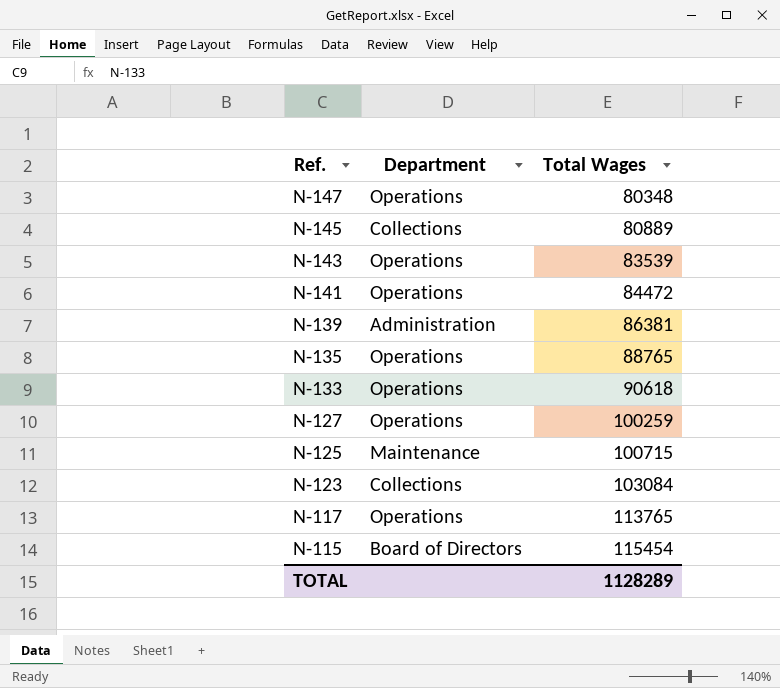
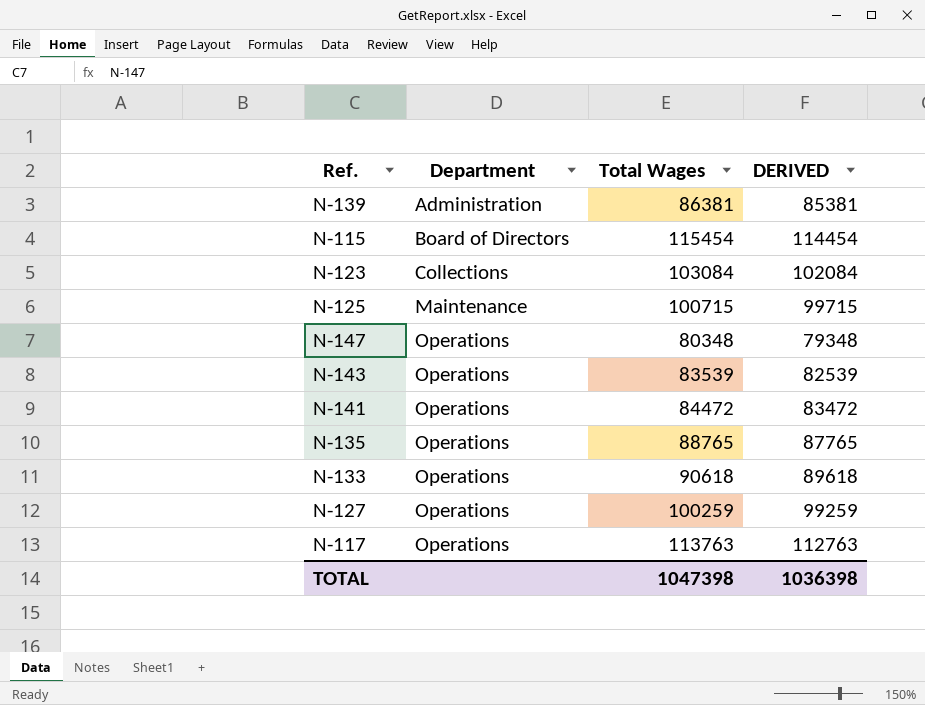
row order: Ref. descending -> Department ascending
column DERIVED | formula: none -> [Total Wages] - 1000
row N-145: Collections | 80889 -> none
N-117 | Total Wages: 113765 -> 113763
TOTAL | Total Wages: 1128289 -> 1047398

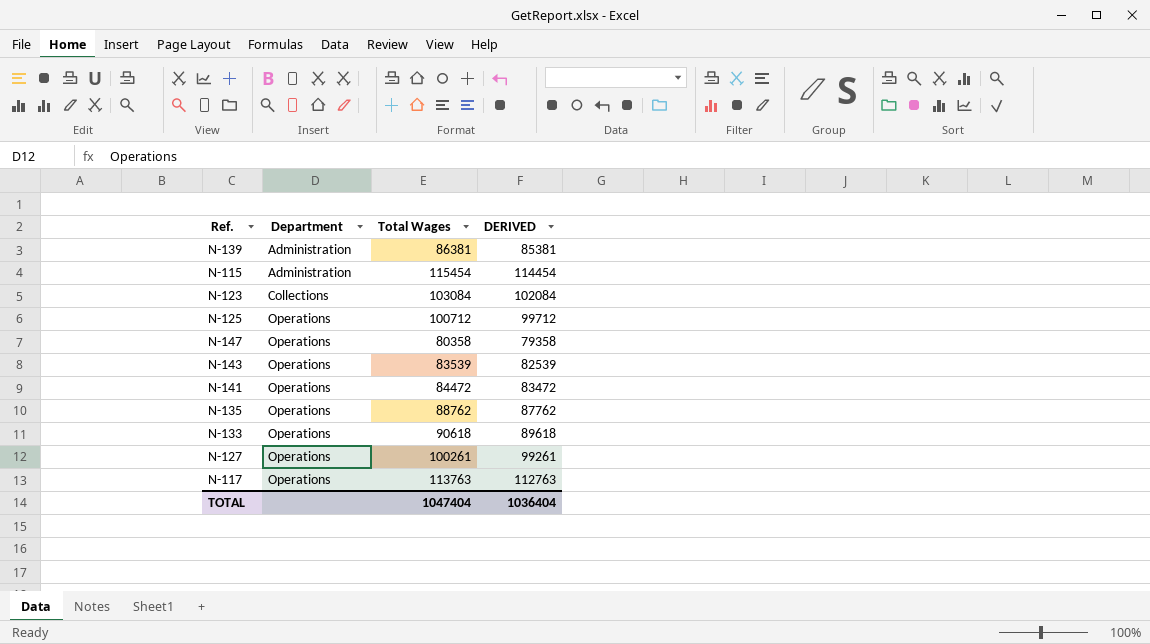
N-115 | Department: Board of Directors -> Administration
N-125 | Department: Maintenance -> Operations
N-125 | Total Wages: 100715 -> 100712
N-125 | DERIVED: 99715 -> 99712
N-147 | Total Wages: 80348 -> 80358
N-147 | DERIVED: 79348 -> 79358
N-135 | Total Wages: 88765 -> 88762
N-135 | DERIVED: 87765 -> 87762
N-127 | Total Wages: 100259 -> 100261
N-127 | DERIVED: 99259 -> 99261
TOTAL | Total Wages: 1047398 -> 1047404
TOTAL | DERIVED: 1036398 -> 1036404

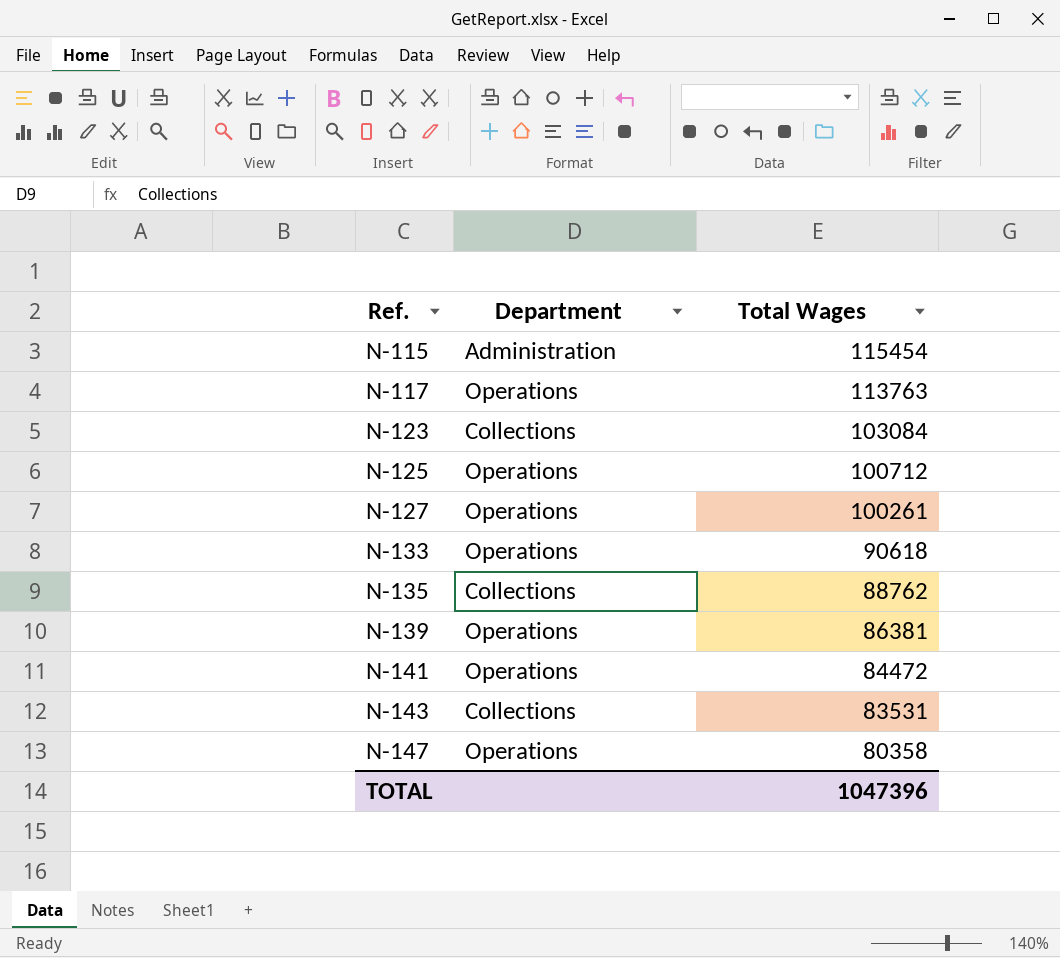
row order: Department ascending -> Ref. ascending
column DERIVED | formula: [Total Wages] - 1000 -> none
N-135 | Department: Operations -> Collections
N-139 | Department: Administration -> Operations
N-143 | Department: Operations -> Collections
N-143 | Total Wages: 83539 -> 83531
TOTAL | Total Wages: 1047404 -> 1047396

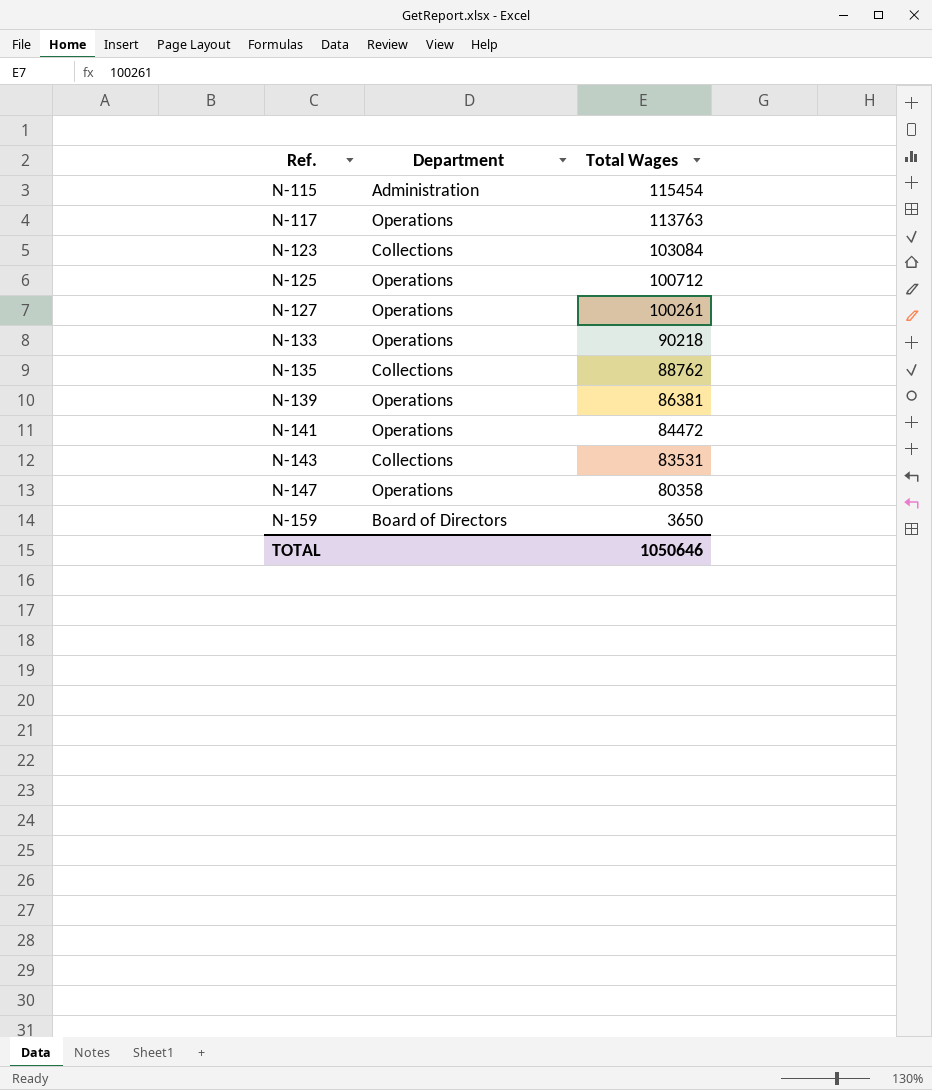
N-133 | Total Wages: 90618 -> 90218
row N-159: none -> Board of Directors | 3650
TOTAL | Total Wages: 1047396 -> 1050646

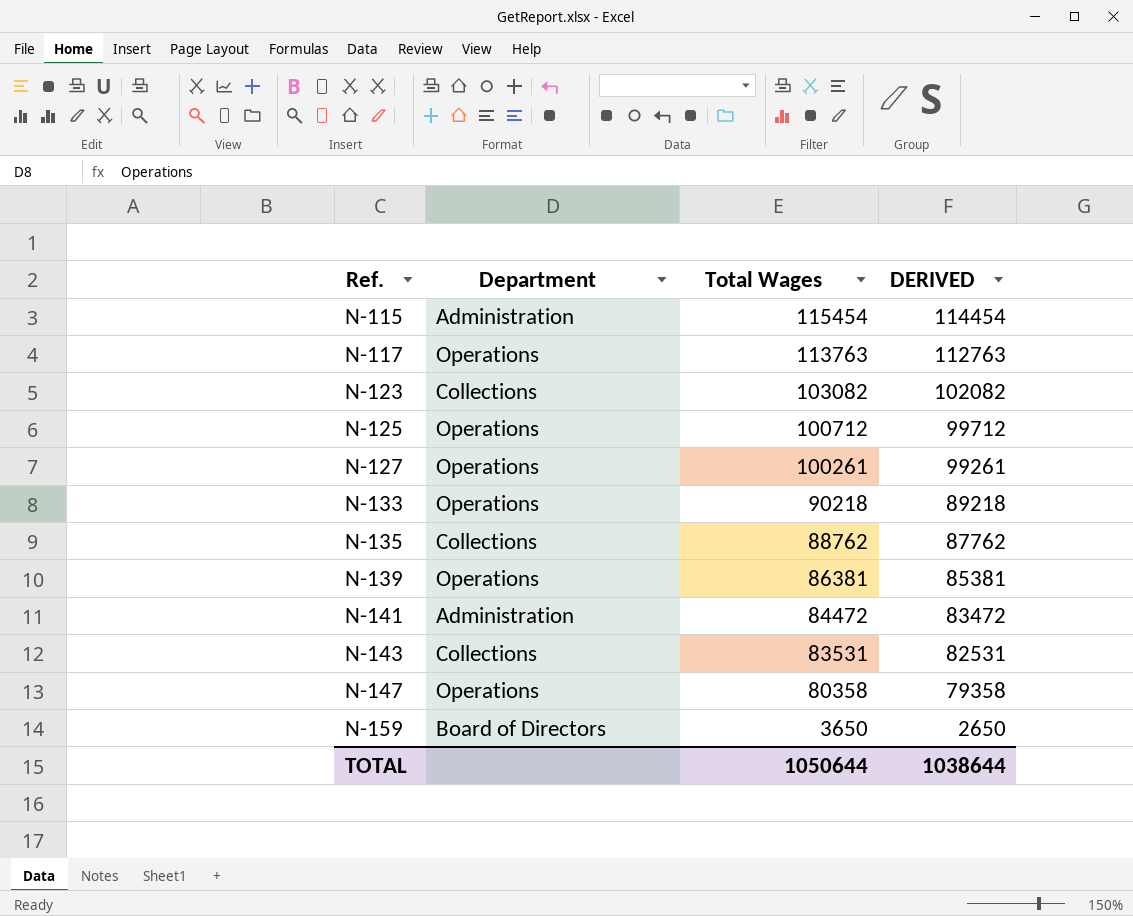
column DERIVED | formula: none -> [Total Wages] - 1000
N-123 | Total Wages: 103084 -> 103082
N-141 | Department: Operations -> Administration
TOTAL | Total Wages: 1050646 -> 1050644

